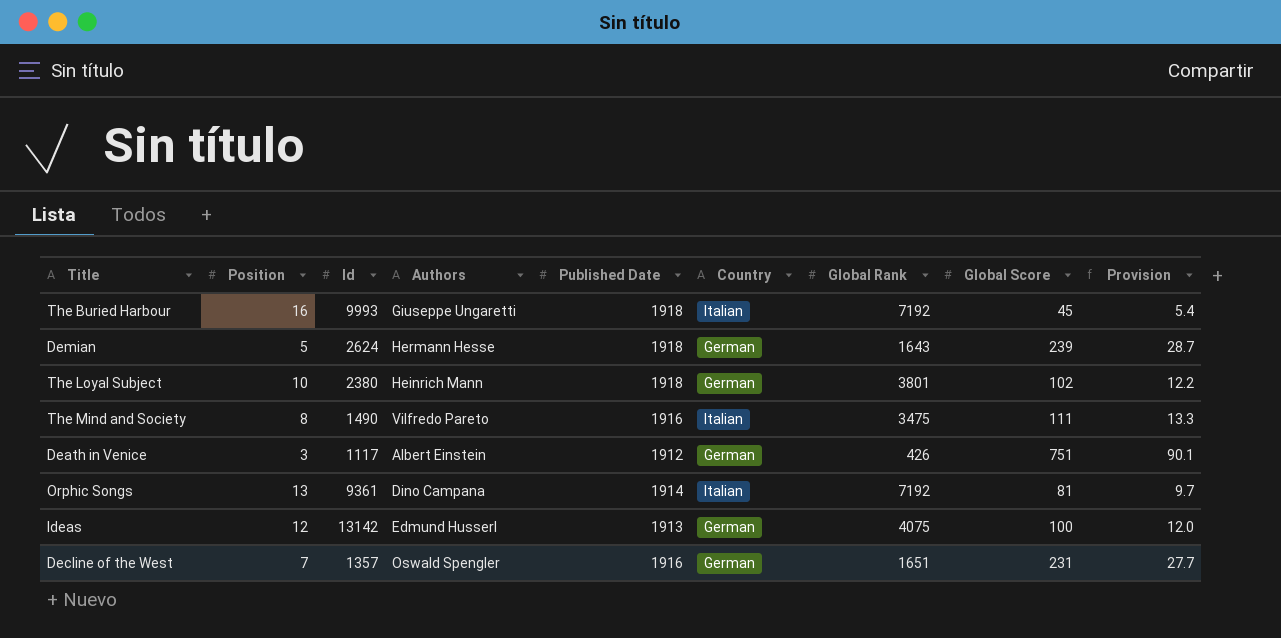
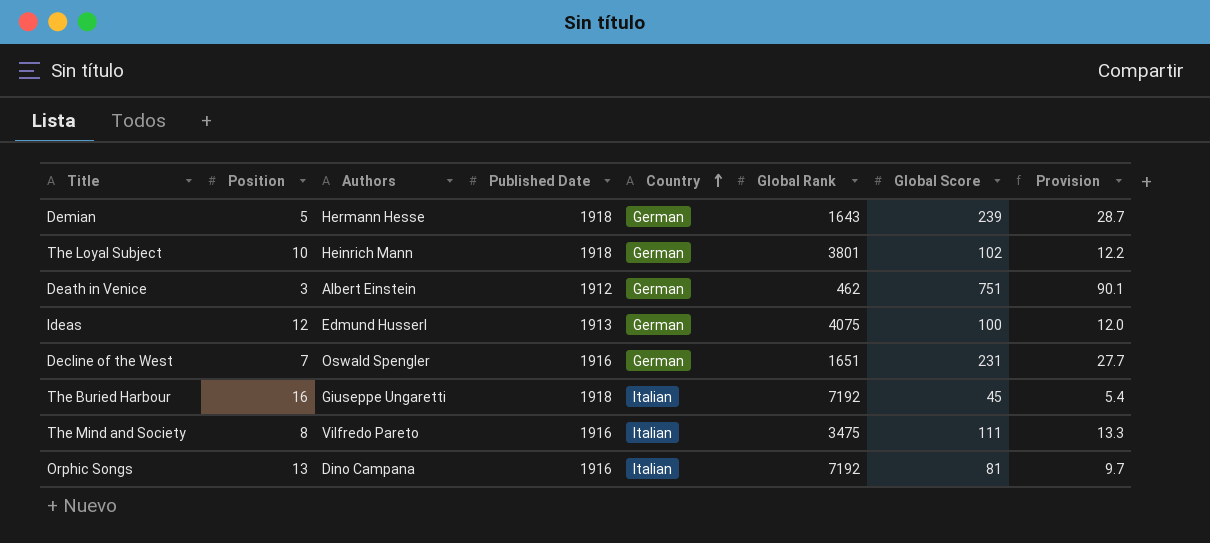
row order: none -> Country ascending
column Id | position: 3 -> none
Death in Venice | Global Rank: 426 -> 462
Orphic Songs | Published Date: 1914 -> 1916

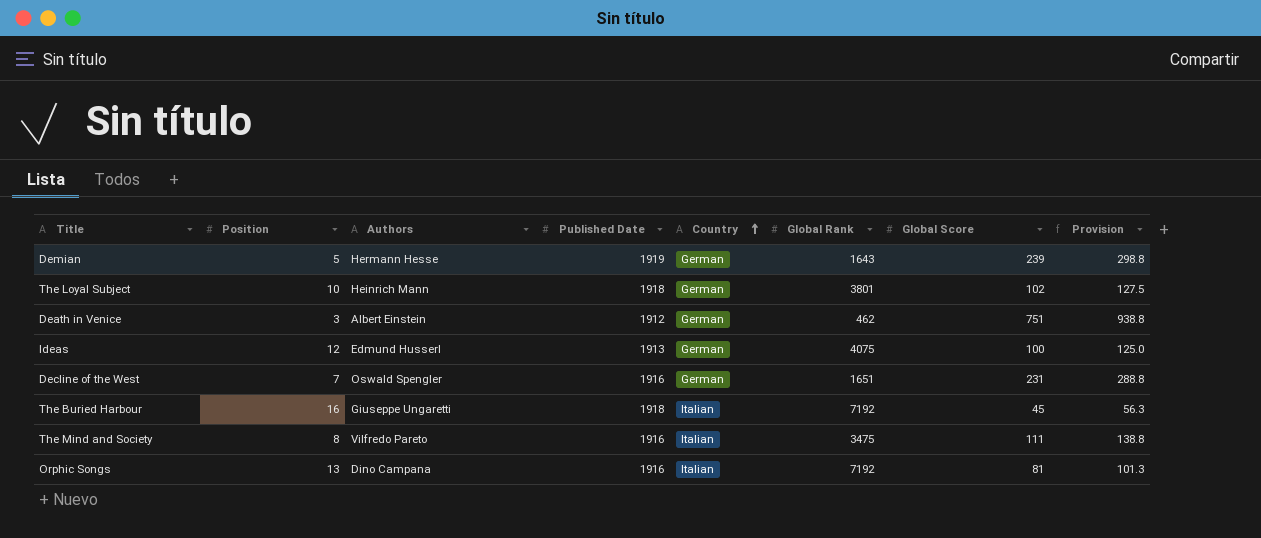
column Provision | formula: [Global Score] * 0.12 -> [Global Score] * 1.25
Demian | Published Date: 1918 -> 1919

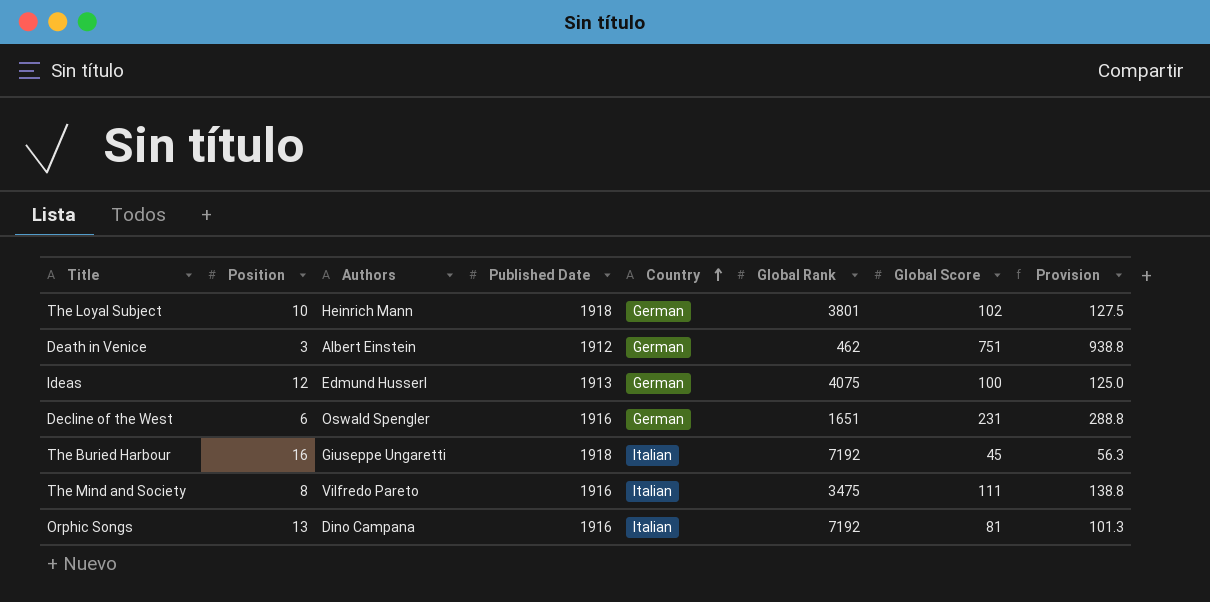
row Demian: 5 | Hermann Hesse | 1919 | German | 1643 | 239 | 298.8 -> none
Decline of the West | Position: 7 -> 6

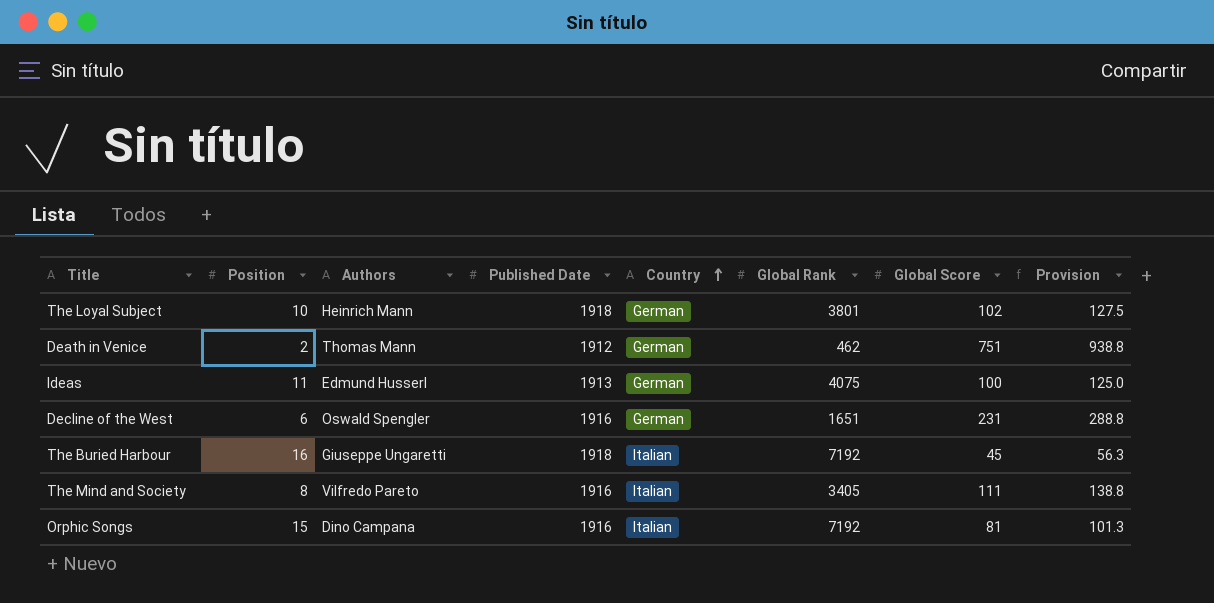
Death in Venice | Position: 3 -> 2
Death in Venice | Authors: Albert Einstein -> Thomas Mann
Ideas | Position: 12 -> 11
The Mind and Society | Global Rank: 3475 -> 3405
Orphic Songs | Position: 13 -> 15

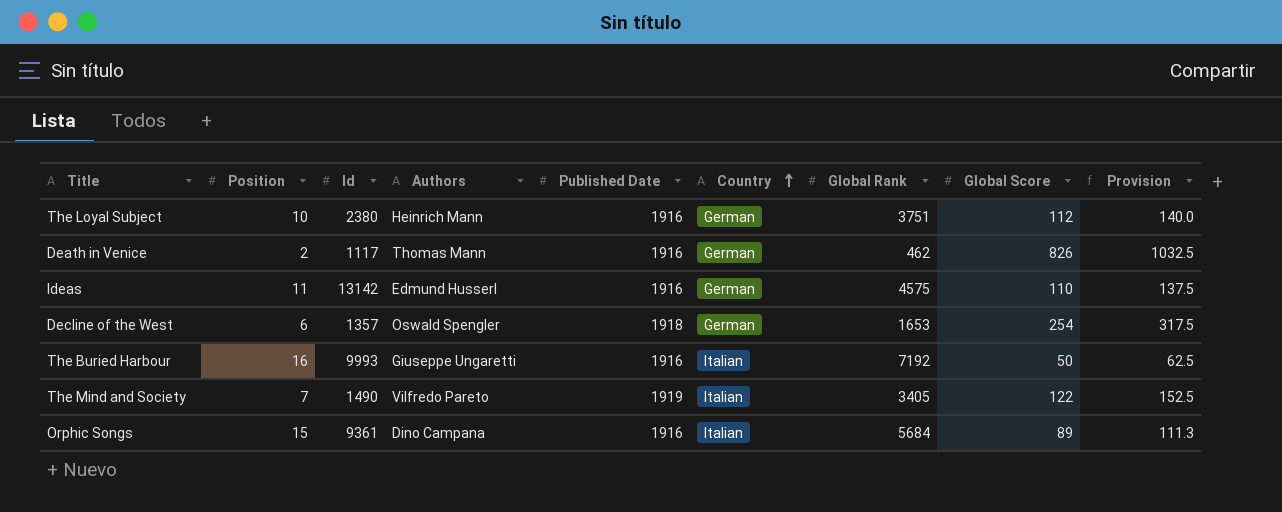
column Id | position: none -> 3
The Loyal Subject | Published Date: 1918 -> 1916
The Loyal Subject | Global Rank: 3801 -> 3751
The Loyal Subject | Global Score: 102 -> 112
The Loyal Subject | Provision: 127.5 -> 140.0
Death in Venice | Published Date: 1912 -> 1916
Death in Venice | Global Score: 751 -> 826
Death in Venice | Provision: 938.8 -> 1032.5
Ideas | Published Date: 1913 -> 1916
Ideas | Global Rank: 4075 -> 4575
Ideas | Global Score: 100 -> 110
Ideas | Provision: 125.0 -> 137.5
Decline of the West | Published Date: 1916 -> 1918
Decline of the West | Global Rank: 1651 -> 1653
Decline of the West | Global Score: 231 -> 254
Decline of the West | Provision: 288.8 -> 317.5
The Buried Harbour | Published Date: 1918 -> 1916
The Buried Harbour | Global Score: 45 -> 50
The Buried Harbour | Provision: 56.3 -> 62.5
The Mind and Society | Position: 8 -> 7
The Mind and Society | Published Date: 1916 -> 1919
The Mind and Society | Global Score: 111 -> 122
The Mind and Society | Provision: 138.8 -> 152.5
Orphic Songs | Global Rank: 7192 -> 5684
Orphic Songs | Global Score: 81 -> 89
Orphic Songs | Provision: 101.3 -> 111.3

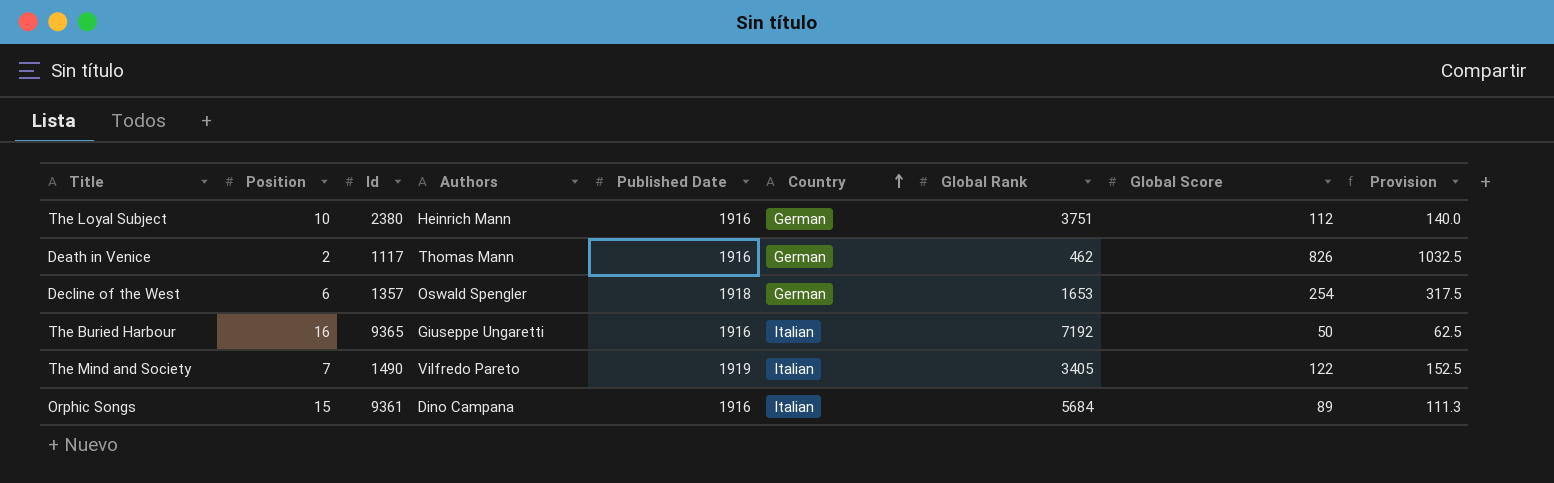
row Ideas: 11 | 13142 | Edmund Husserl | 1916 | German | 4575 | 110 | 137.5 -> none
The Buried Harbour | Id: 9993 -> 9365

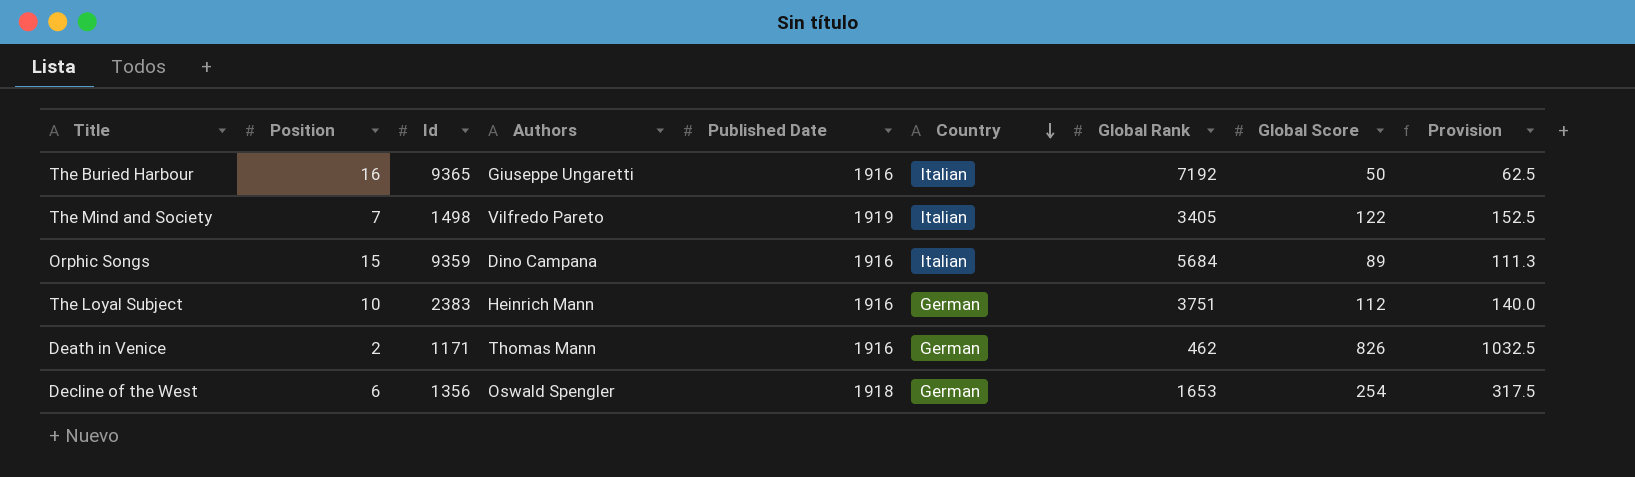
row order: Country ascending -> Country descending
The Mind and Society | Id: 1490 -> 1498
Orphic Songs | Id: 9361 -> 9359
The Loyal Subject | Id: 2380 -> 2383
Death in Venice | Id: 1117 -> 1171
Decline of the West | Id: 1357 -> 1356

